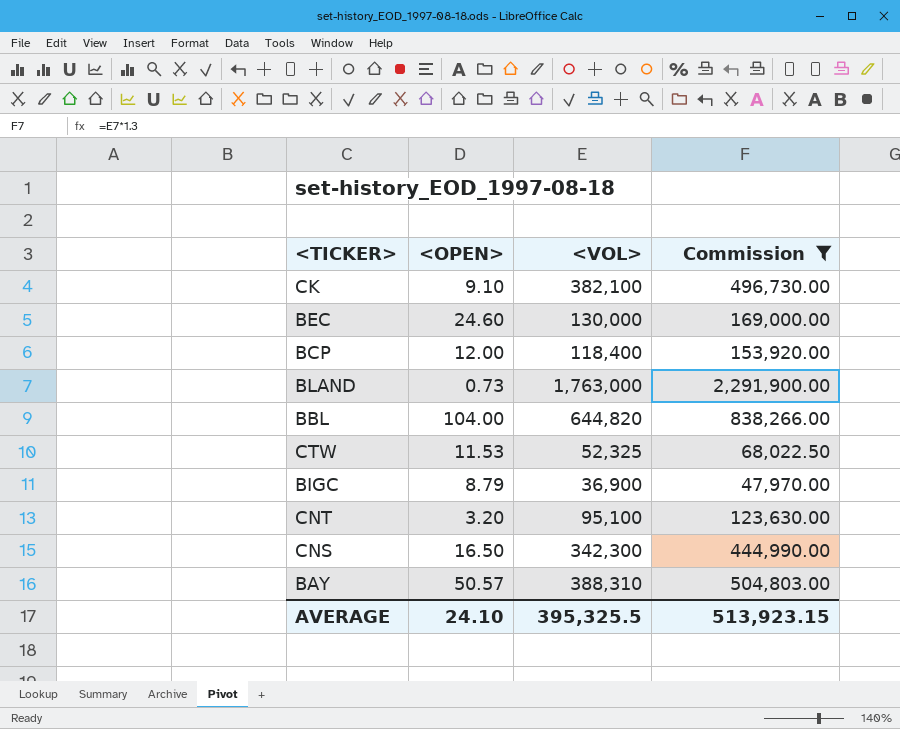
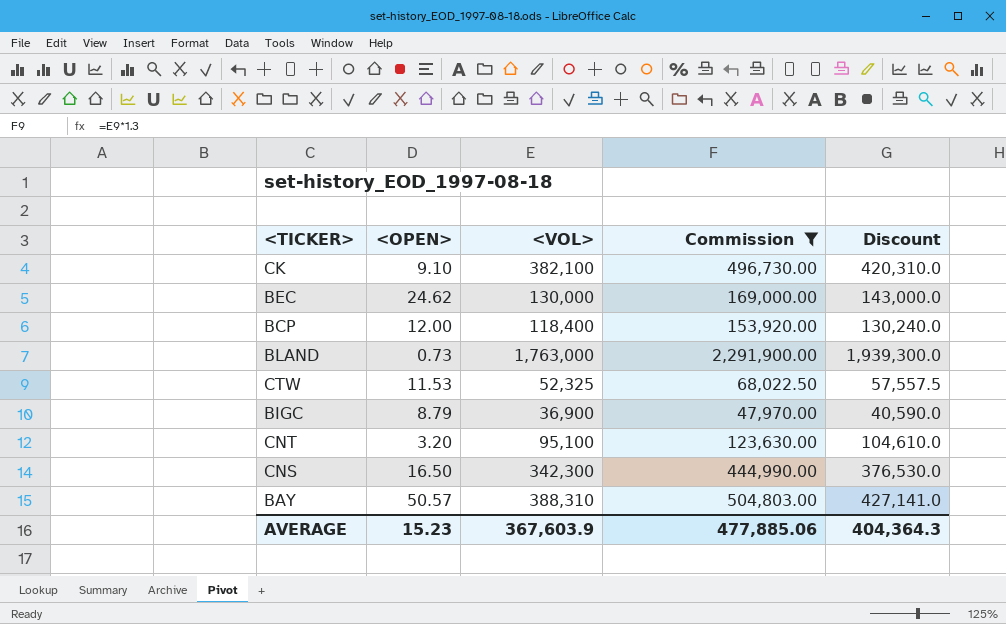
column Discount | formula: none -> [<VOL>] * 1.1
row BBL: 104.00 | 644,820 | 838,266.00 -> none
BEC | <OPEN>: 24.60 -> 24.62
AVERAGE | <OPEN>: 24.10 -> 15.23
AVERAGE | <VOL>: 395,325.5 -> 367,603.9
AVERAGE | Commission: 513,923.15 -> 477,885.06

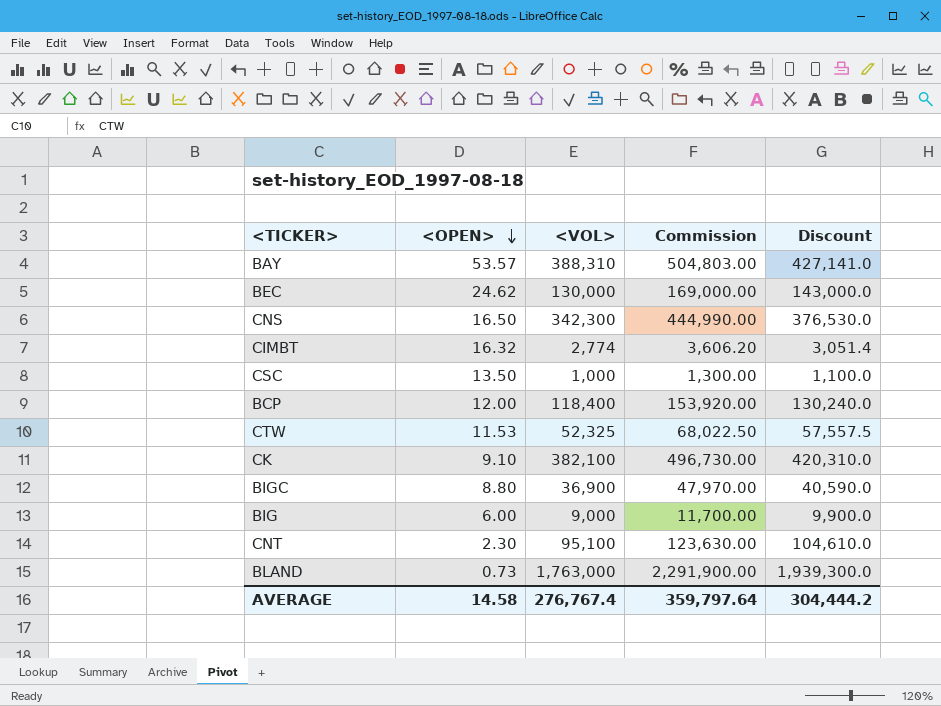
filter: Commission >= 47,970.00 -> none
row order: none -> <OPEN> descending
BAY | <OPEN>: 50.57 -> 53.57
BIGC | <OPEN>: 8.79 -> 8.80
CNT | <OPEN>: 3.20 -> 2.30
AVERAGE | <OPEN>: 15.23 -> 14.58
AVERAGE | <VOL>: 367,603.9 -> 276,767.4
AVERAGE | Commission: 477,885.06 -> 359,797.64
AVERAGE | Discount: 404,364.3 -> 304,444.2

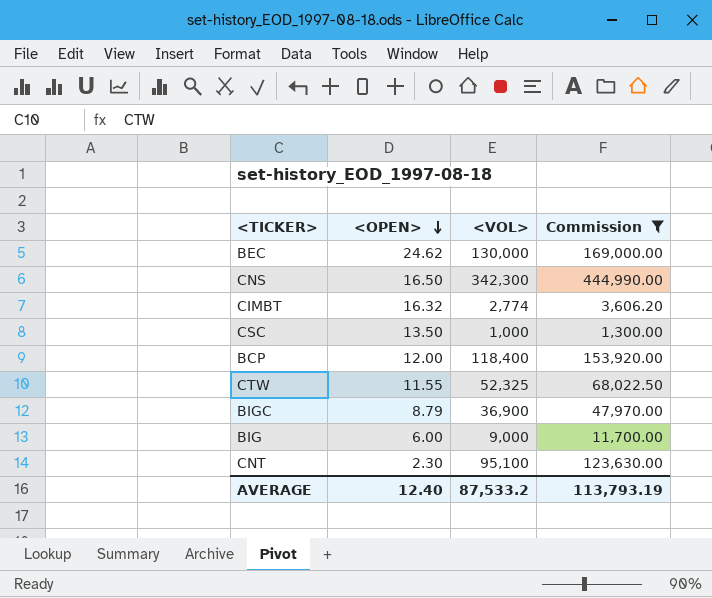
filter: none -> Commission <= 444,990.00
column Discount | formula: [<VOL>] * 1.1 -> none
CTW | <OPEN>: 11.53 -> 11.55
BIGC | <OPEN>: 8.80 -> 8.79
AVERAGE | <OPEN>: 14.58 -> 12.40
AVERAGE | <VOL>: 276,767.4 -> 87,533.2
AVERAGE | Commission: 359,797.64 -> 113,793.19

